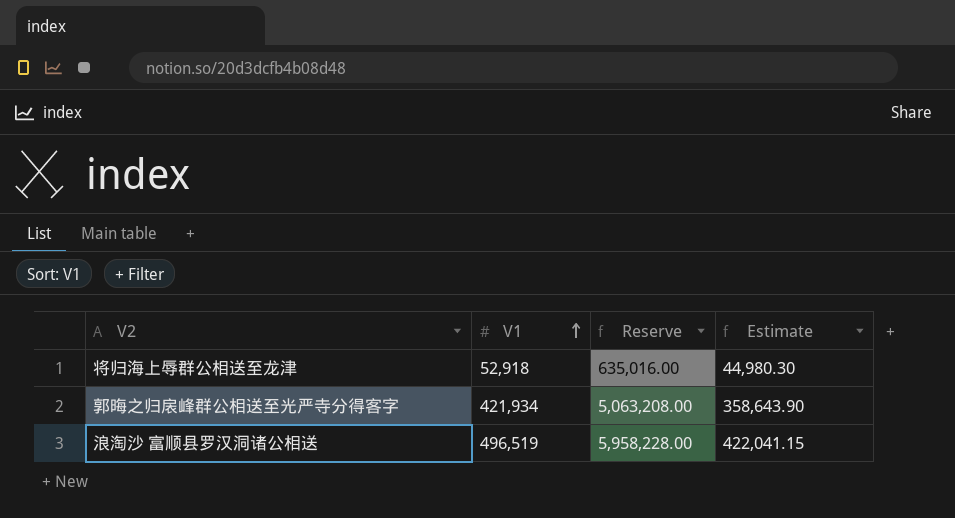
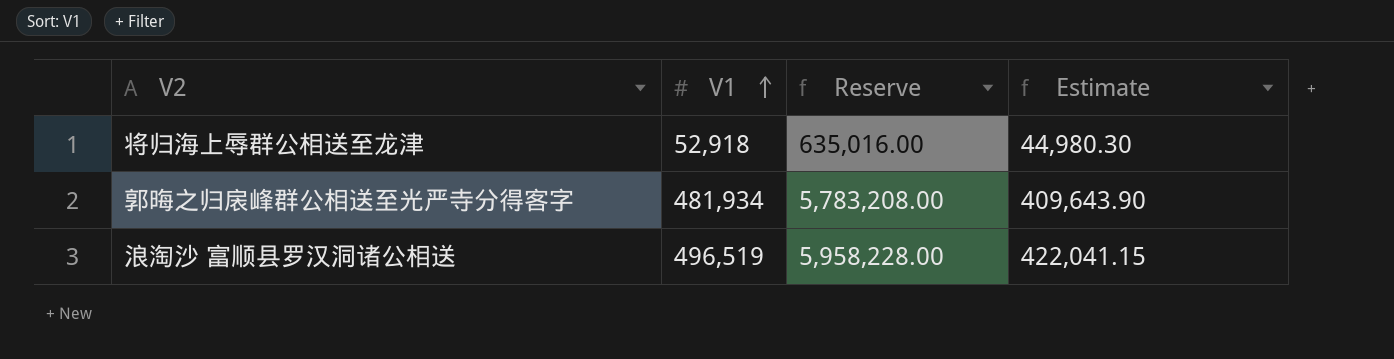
郭晦之归扆峰群公相送至光严寺分得客字 | V1: 421,934 -> 481,934
郭晦之归扆峰群公相送至光严寺分得客字 | Reserve: 5,063,208.00 -> 5,783,208.00
郭晦之归扆峰群公相送至光严寺分得客字 | Estimate: 358,643.90 -> 409,643.90

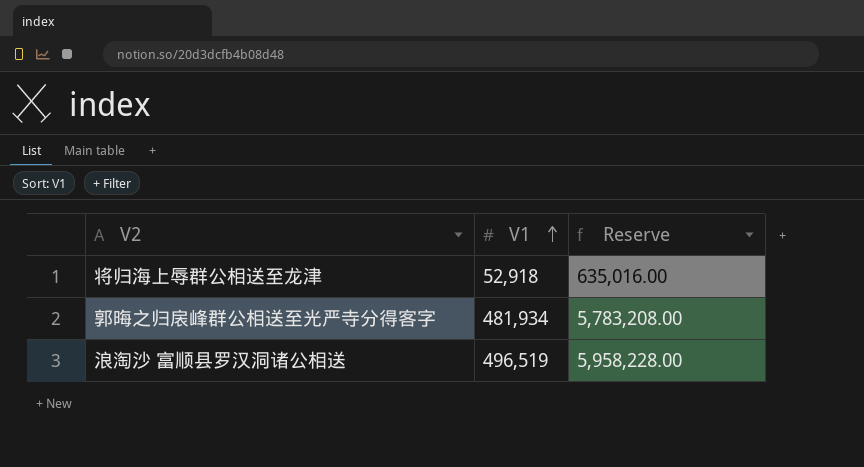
column Estimate | formula: [V1] * 0.85 -> none

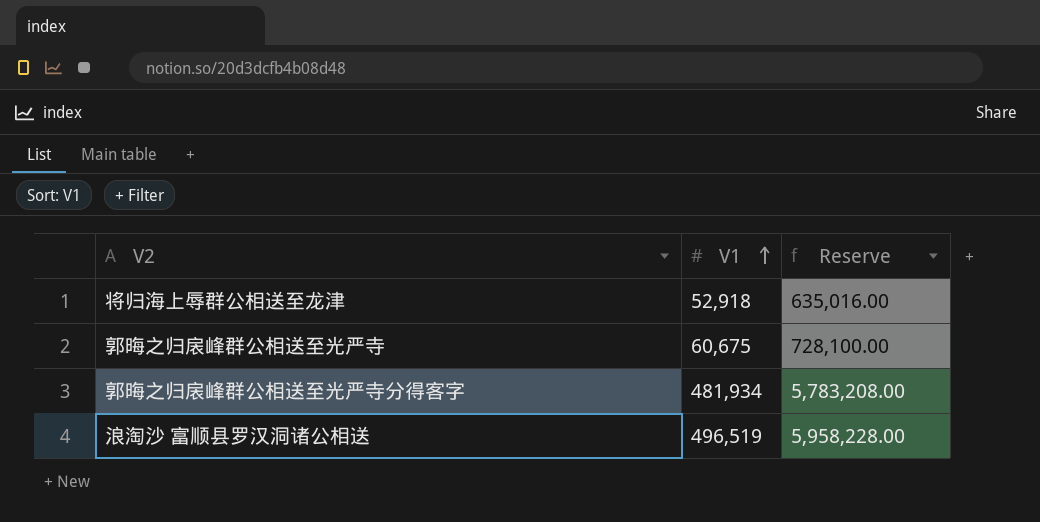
row 郭晦之归扆峰群公相送至光严寺: none -> 60,675 | 728,100.00

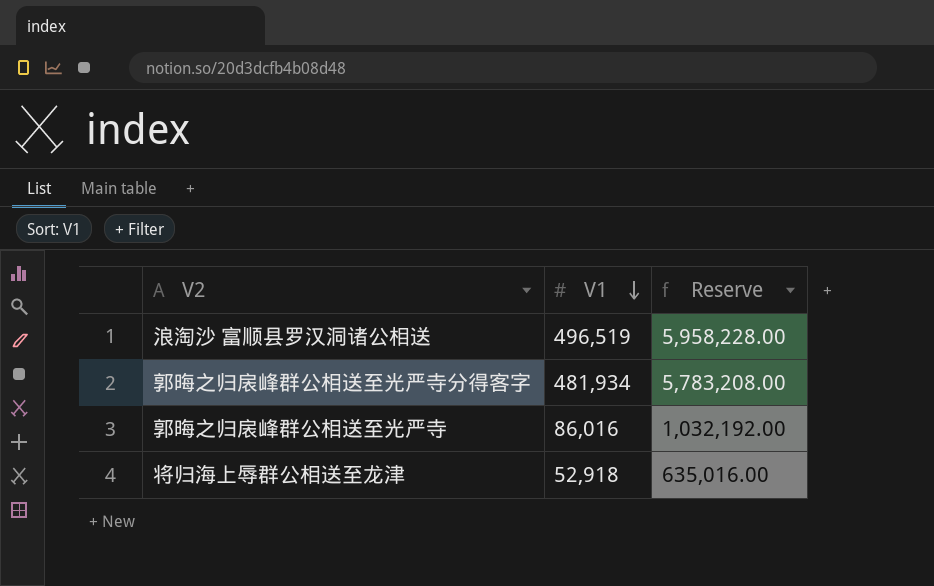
row order: V1 ascending -> V1 descending
郭晦之归扆峰群公相送至光严寺 | V1: 60,675 -> 86,016
郭晦之归扆峰群公相送至光严寺 | Reserve: 728,100.00 -> 1,032,192.00

